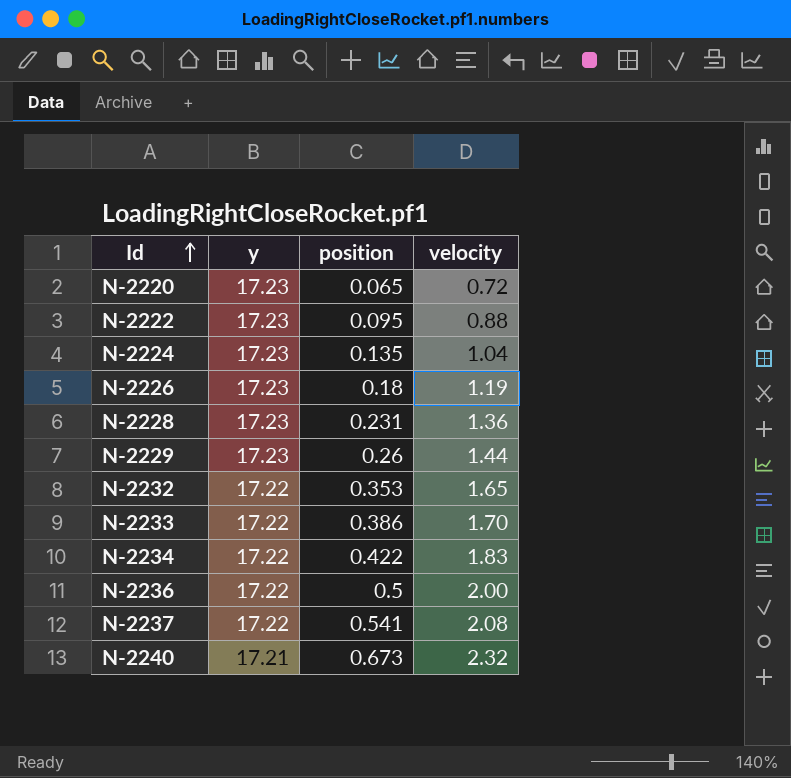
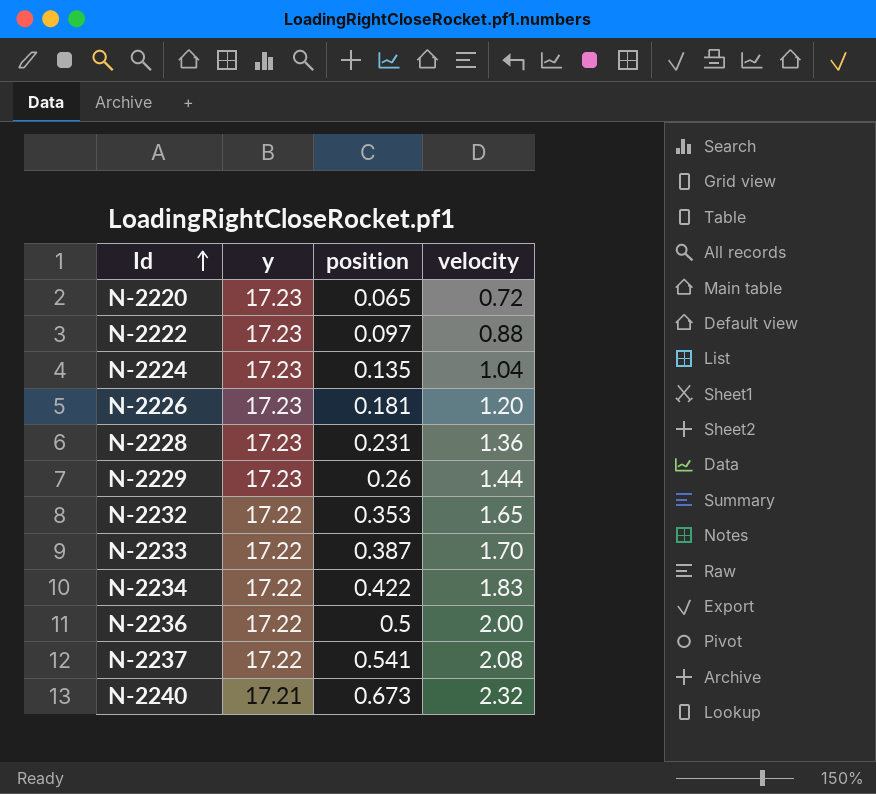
N-2222 | position: 0.095 -> 0.097
N-2226 | position: 0.18 -> 0.181
N-2226 | velocity: 1.19 -> 1.20
N-2233 | position: 0.386 -> 0.387

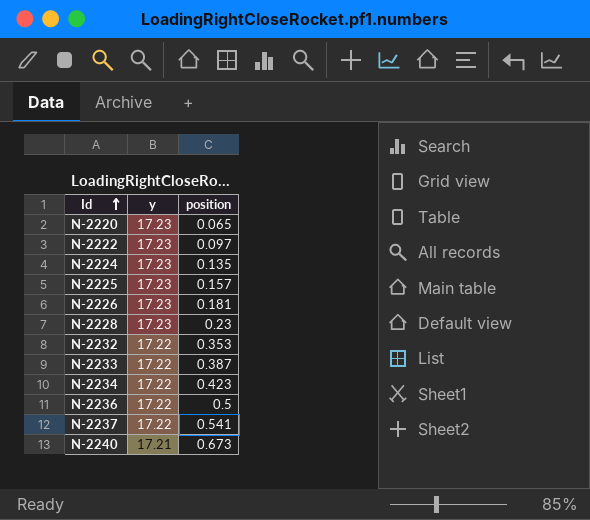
column velocity | position: 4 -> none
row N-2229: 17.23 | 0.26 | 1.44 -> none
row N-2225: none -> 17.23 | 0.157
N-2228 | position: 0.231 -> 0.23
N-2234 | position: 0.422 -> 0.423

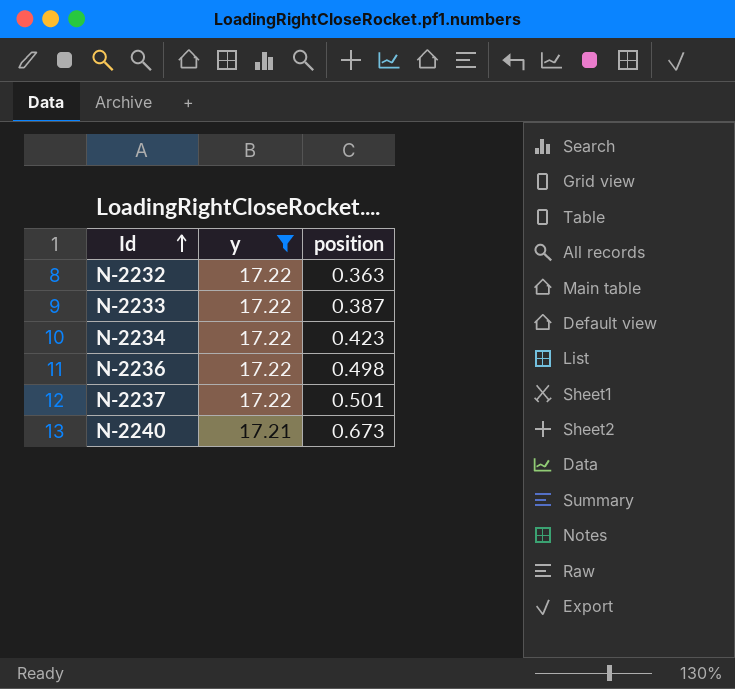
filter: none -> y != 17.23
N-2232 | position: 0.353 -> 0.363
N-2236 | position: 0.5 -> 0.498
N-2237 | position: 0.541 -> 0.501

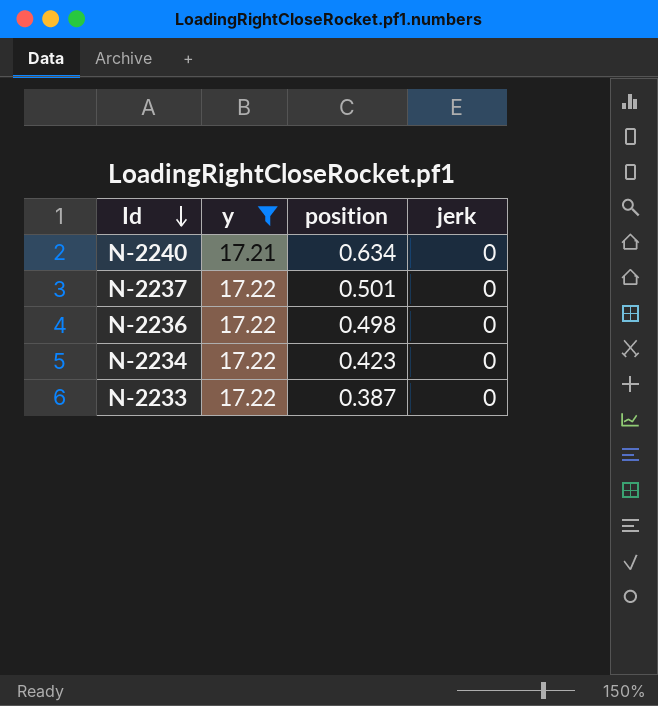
row order: Id ascending -> Id descending
column jerk | position: none -> 4
row N-2232: 17.22 | 0.363 -> none
N-2240 | position: 0.673 -> 0.634

